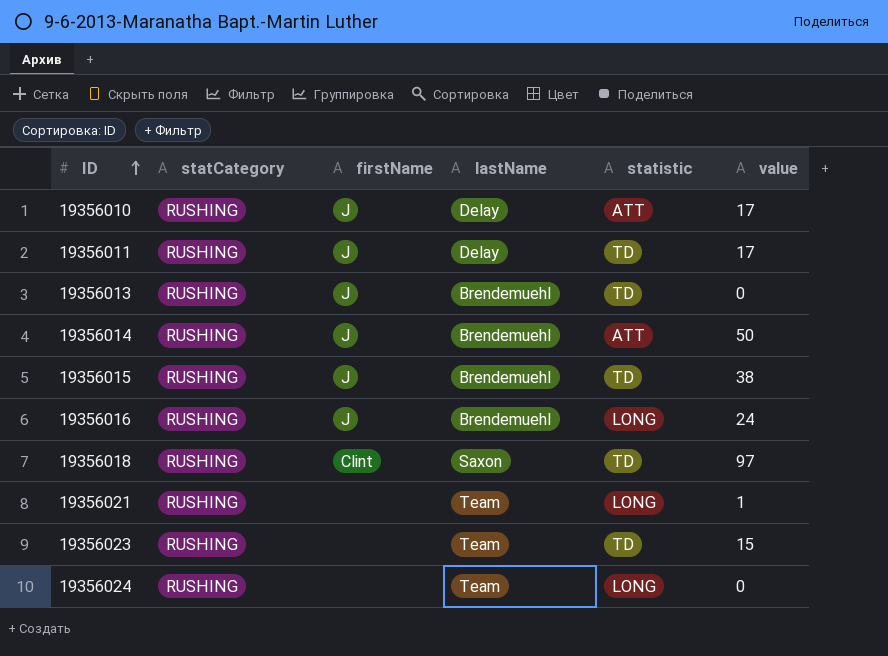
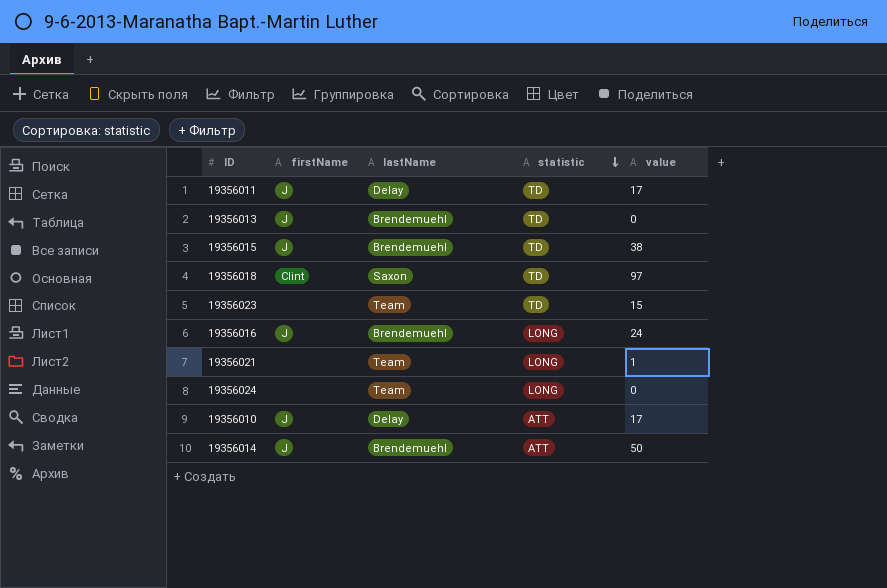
row order: ID ascending -> statistic descending
column statCategory | position: 2 -> none

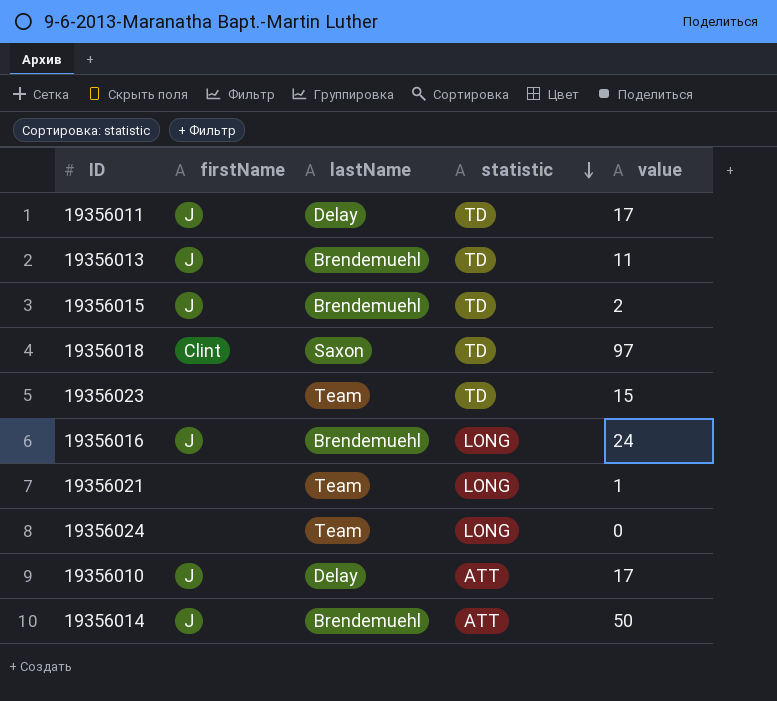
19356013 | value: 0 -> 11
19356015 | value: 38 -> 2

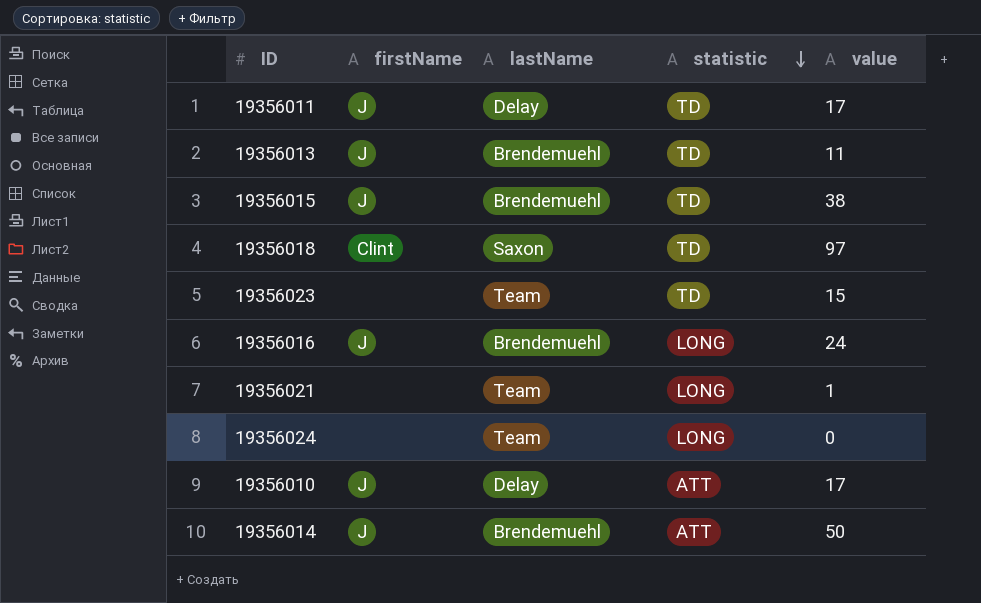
19356015 | value: 2 -> 38

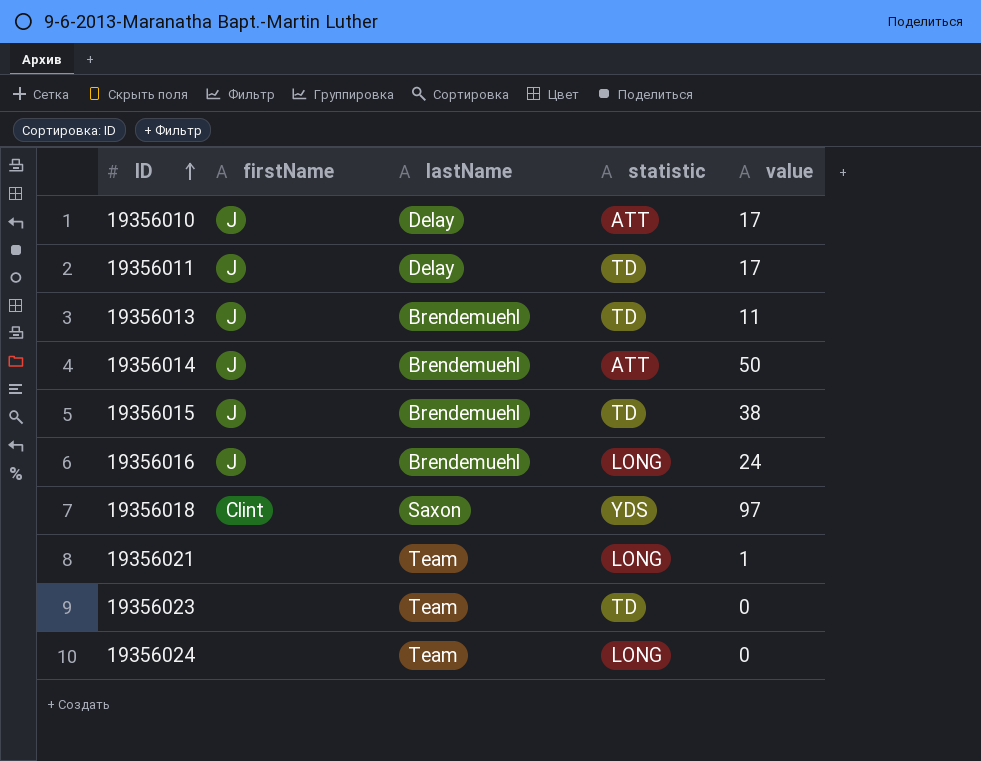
row order: statistic descending -> ID ascending
19356018 | statistic: TD -> YDS
19356023 | value: 15 -> 0

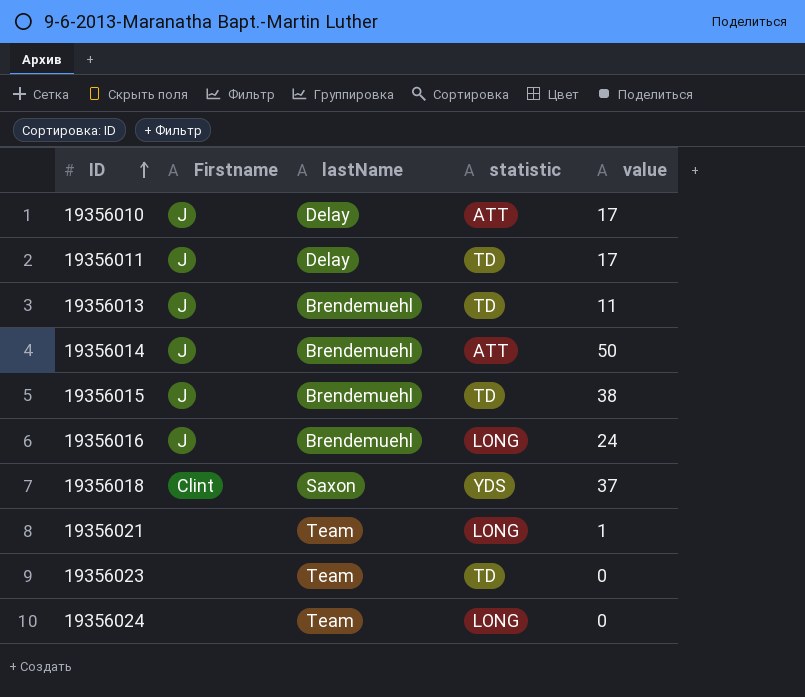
column name: firstName -> Firstname
19356018 | value: 97 -> 37

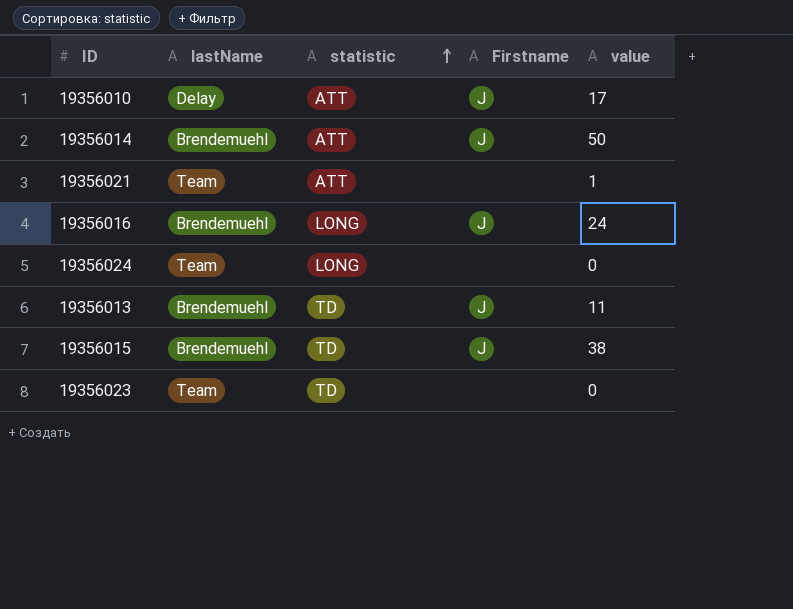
row order: ID ascending -> statistic ascending
column Firstname | position: 2 -> 4
row 19356011: J | Delay | TD | 17 -> none
row 19356018: Clint | Saxon | YDS | 37 -> none
19356021 | statistic: LONG -> ATT

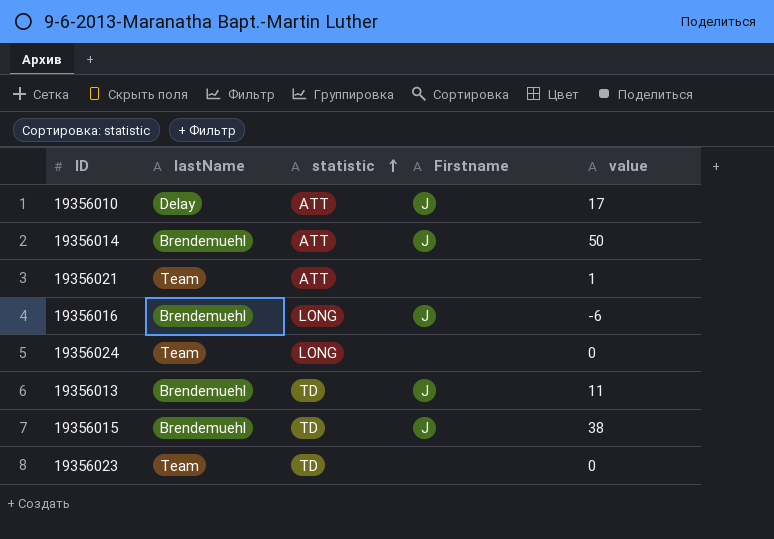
19356016 | value: 24 -> -6

